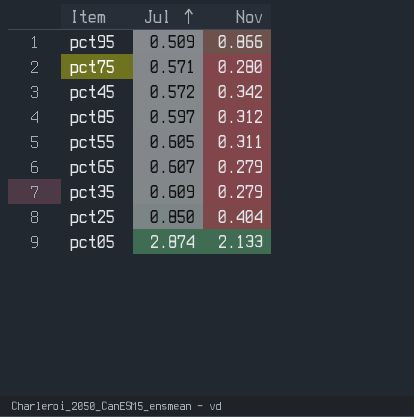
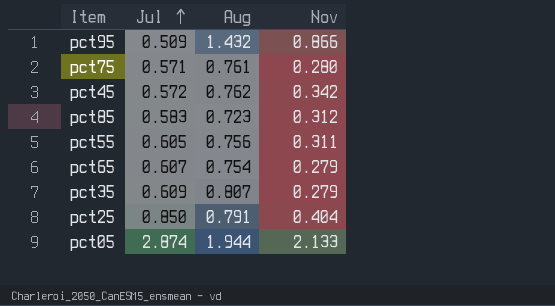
column Aug | position: none -> 3
pct85 | Jul: 0.597 -> 0.583

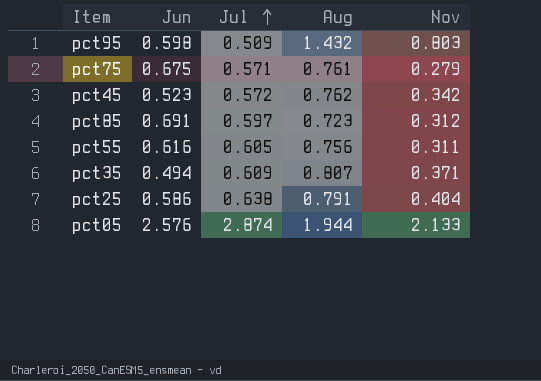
column Jun | position: none -> 2
row pct65: 0.607 | 0.754 | 0.279 -> none
pct95 | Nov: 0.866 -> 0.803
pct75 | Nov: 0.280 -> 0.279
pct85 | Jul: 0.583 -> 0.597
pct35 | Nov: 0.279 -> 0.371
pct25 | Jul: 0.850 -> 0.638

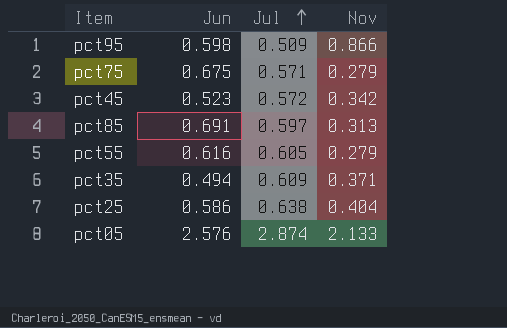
column Aug | position: 4 -> none
pct95 | Nov: 0.803 -> 0.866
pct85 | Nov: 0.312 -> 0.313
pct55 | Nov: 0.311 -> 0.279

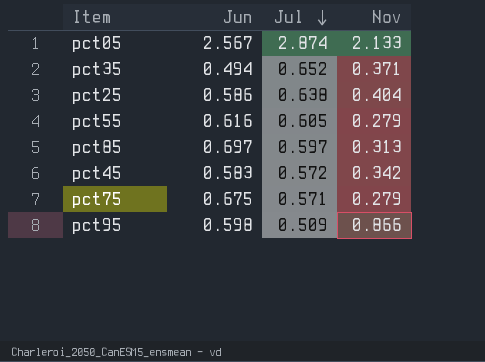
row order: Jul ascending -> Jul descending
pct05 | Jun: 2.576 -> 2.567
pct35 | Jul: 0.609 -> 0.652
pct85 | Jun: 0.691 -> 0.697
pct45 | Jun: 0.523 -> 0.583

